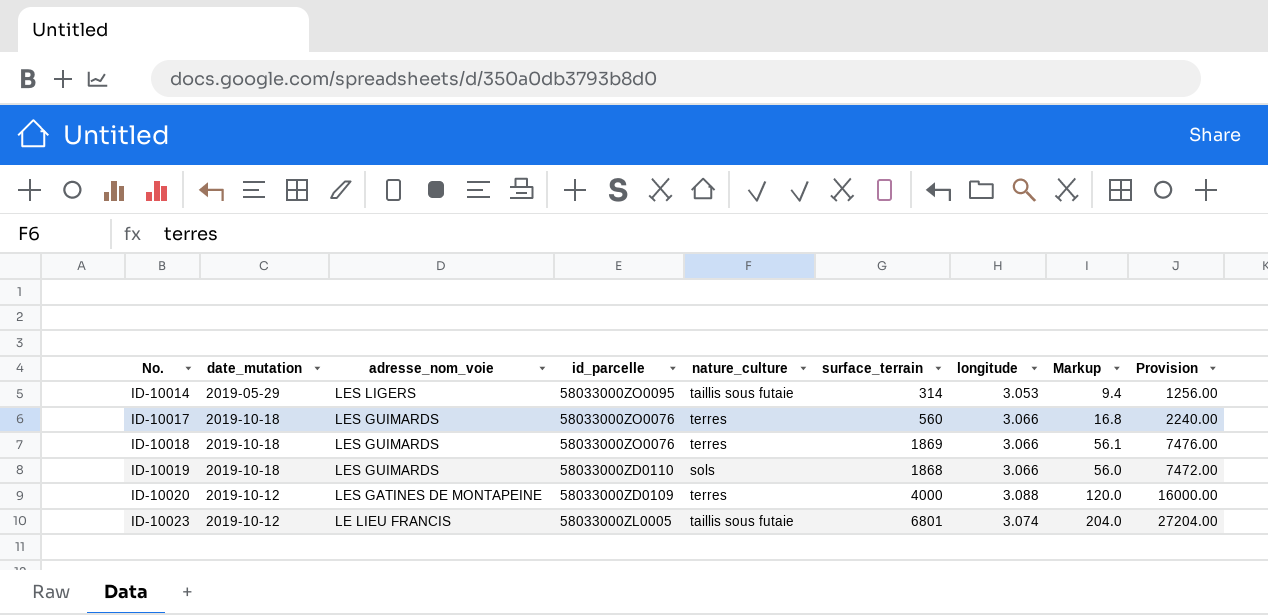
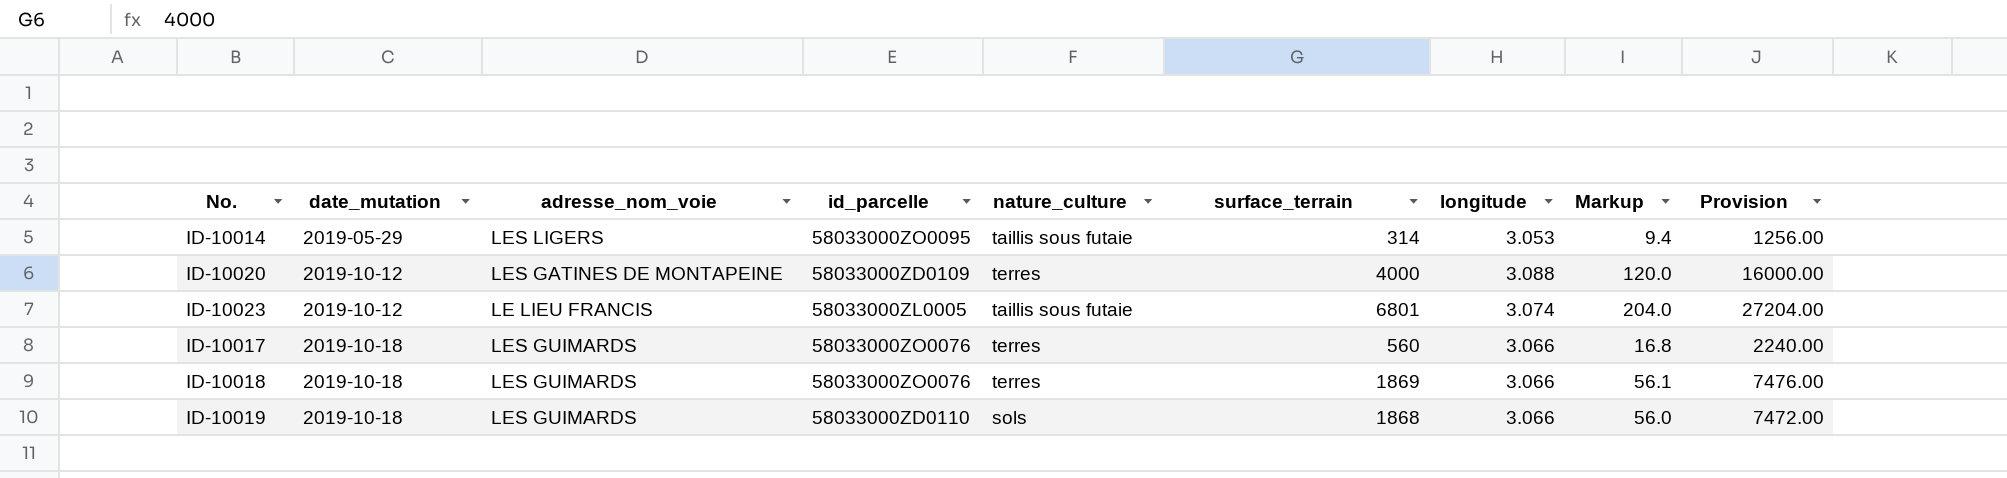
row order: No. ascending -> date_mutation ascending

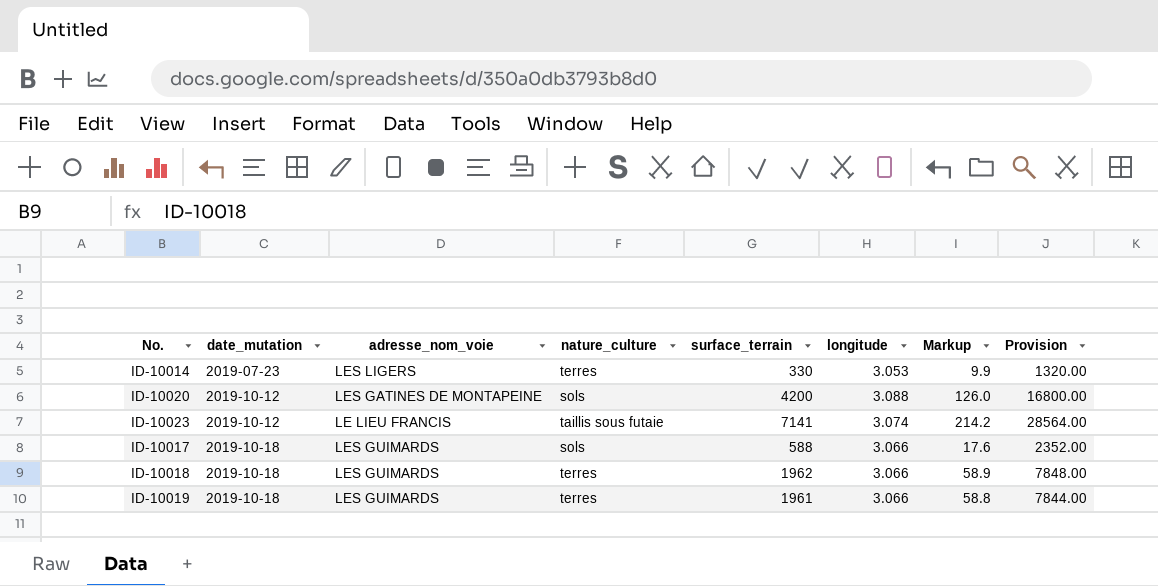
column id_parcelle | position: 4 -> none
ID-10014 | date_mutation: 2019-05-29 -> 2019-07-23
ID-10014 | nature_culture: taillis sous futaie -> terres
ID-10014 | surface_terrain: 314 -> 330
ID-10014 | Markup: 9.4 -> 9.9
ID-10014 | Provision: 1256.00 -> 1320.00
ID-10020 | nature_culture: terres -> sols
ID-10020 | surface_terrain: 4000 -> 4200
ID-10020 | Markup: 120.0 -> 126.0
ID-10020 | Provision: 16000.00 -> 16800.00
ID-10023 | surface_terrain: 6801 -> 7141
ID-10023 | Markup: 204.0 -> 214.2
ID-10023 | Provision: 27204.00 -> 28564.00
ID-10017 | nature_culture: terres -> sols
ID-10017 | surface_terrain: 560 -> 588
ID-10017 | Markup: 16.8 -> 17.6
ID-10017 | Provision: 2240.00 -> 2352.00
ID-10018 | surface_terrain: 1869 -> 1962
ID-10018 | Markup: 56.1 -> 58.9
ID-10018 | Provision: 7476.00 -> 7848.00
ID-10019 | nature_culture: sols -> terres
ID-10019 | surface_terrain: 1868 -> 1961
ID-10019 | Markup: 56.0 -> 58.8
ID-10019 | Provision: 7472.00 -> 7844.00

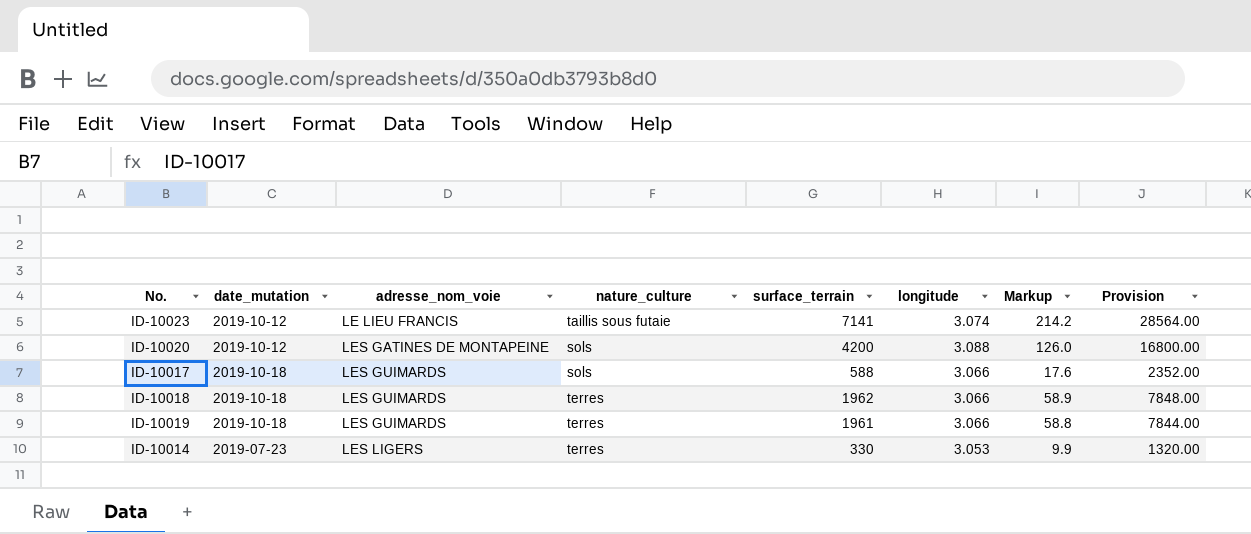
row order: date_mutation ascending -> adresse_nom_voie ascending

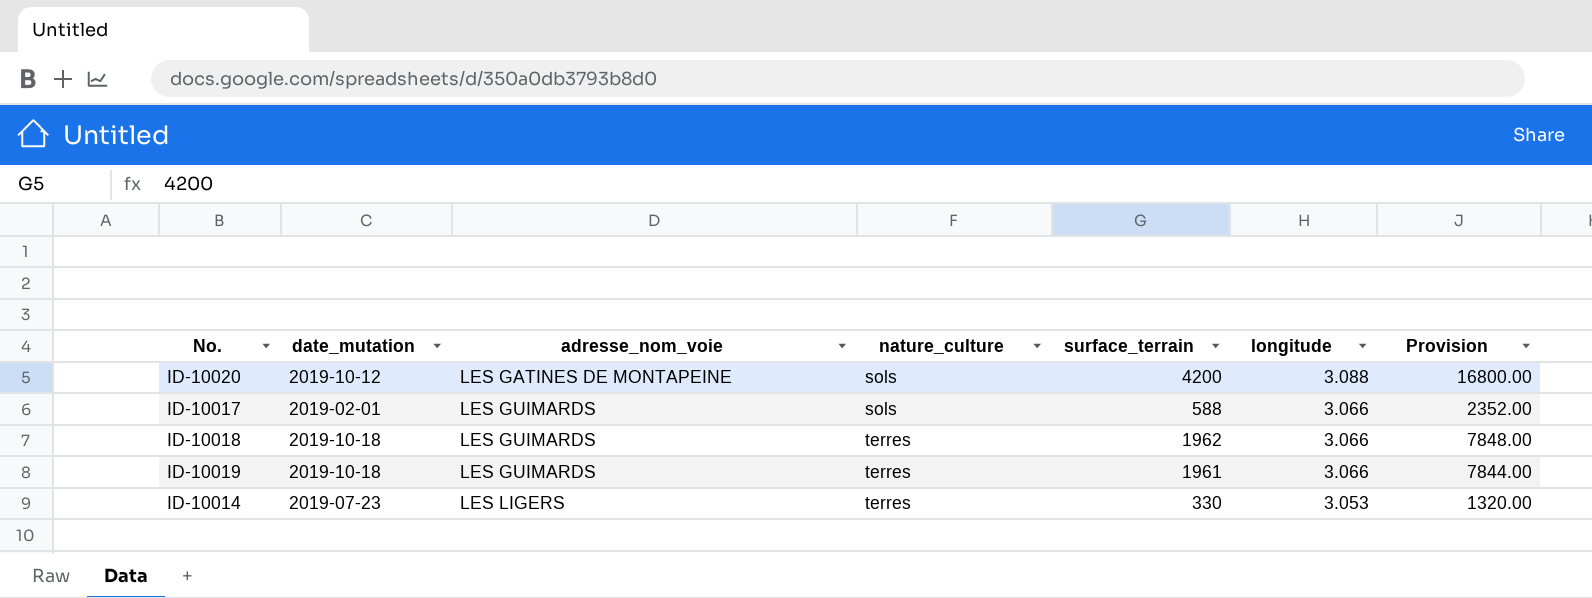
column Markup | formula: [surface_terrain] * 0.03 -> none
row ID-10023: 2019-10-12 | LE LIEU FRANCIS | taillis sous futaie | 7141 | 3.074 | 214.2 | 28564.00 -> none
ID-10017 | date_mutation: 2019-10-18 -> 2019-02-01

